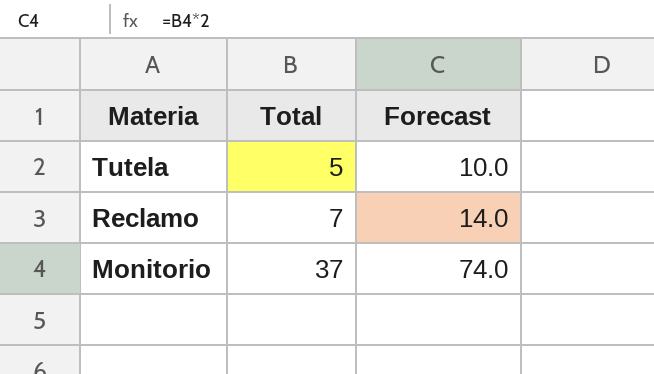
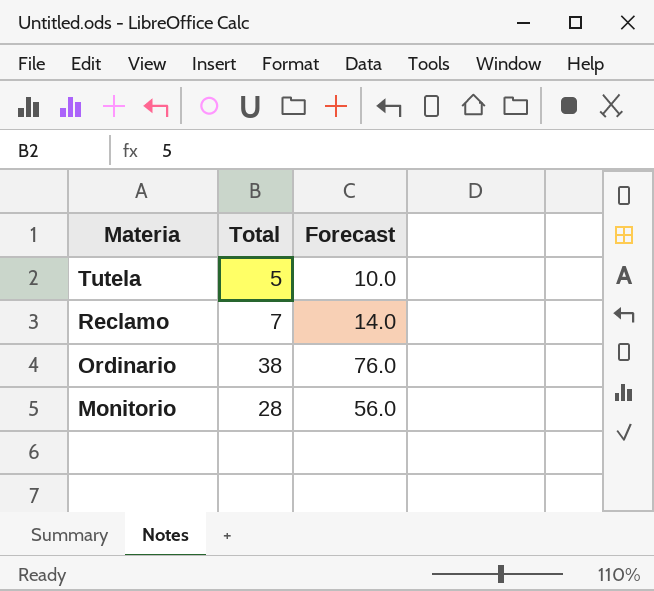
row Ordinario: none -> 38 | 76.0
Monitorio | Total: 37 -> 28
Monitorio | Forecast: 74.0 -> 56.0

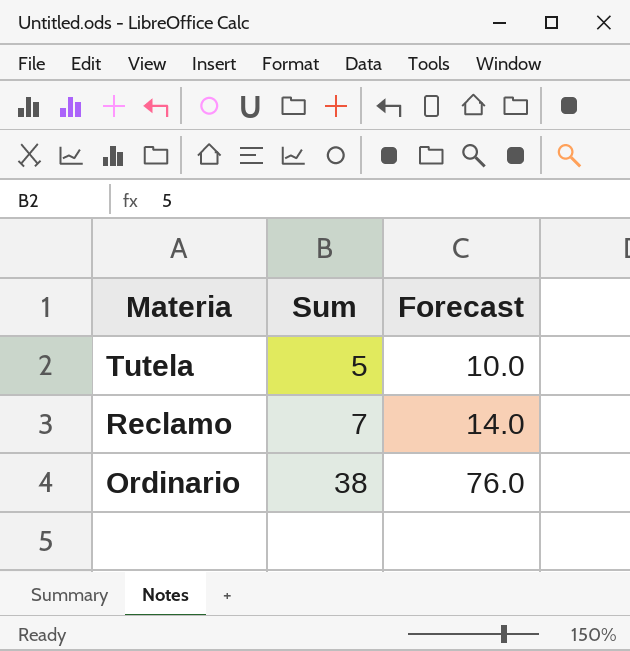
column name: Total -> Sum
row Monitorio: 28 | 56.0 -> none

